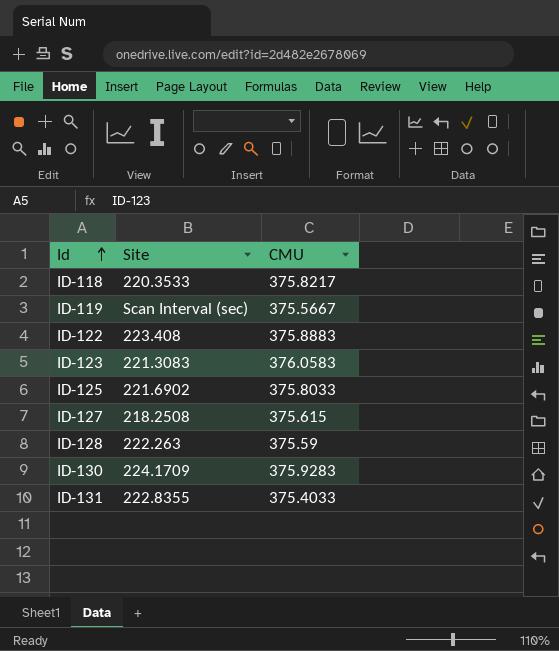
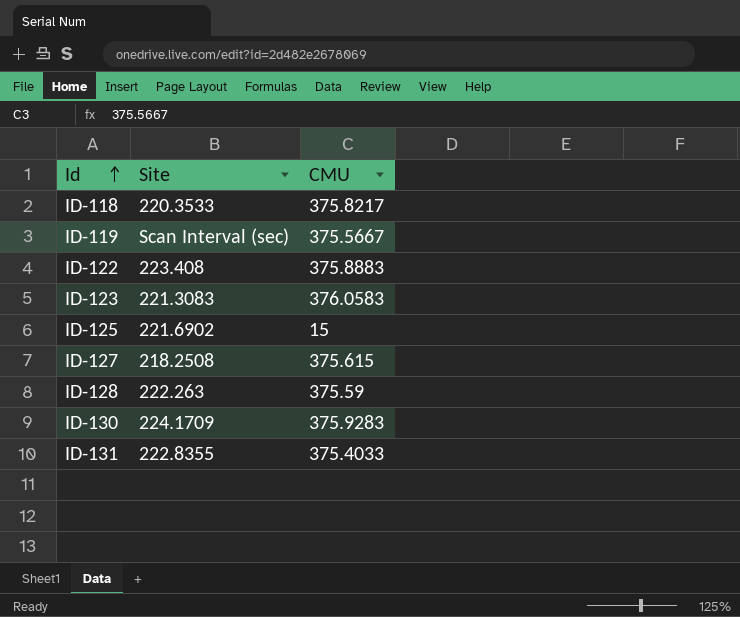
ID-125 | CMU: 375.8033 -> 15

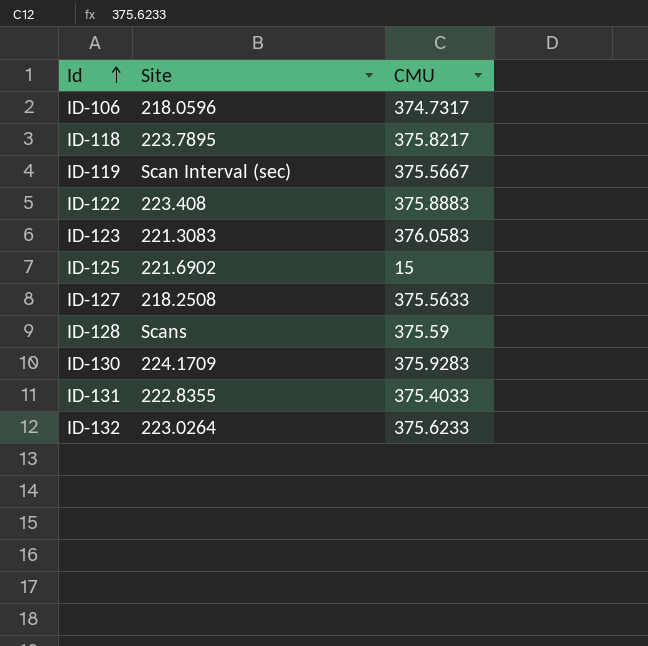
row ID-106: none -> 218.0596 | 374.7317
ID-118 | Site: 220.3533 -> 223.7895
ID-127 | CMU: 375.615 -> 375.5633
ID-128 | Site: 222.263 -> Scans
row ID-132: none -> 223.0264 | 375.6233

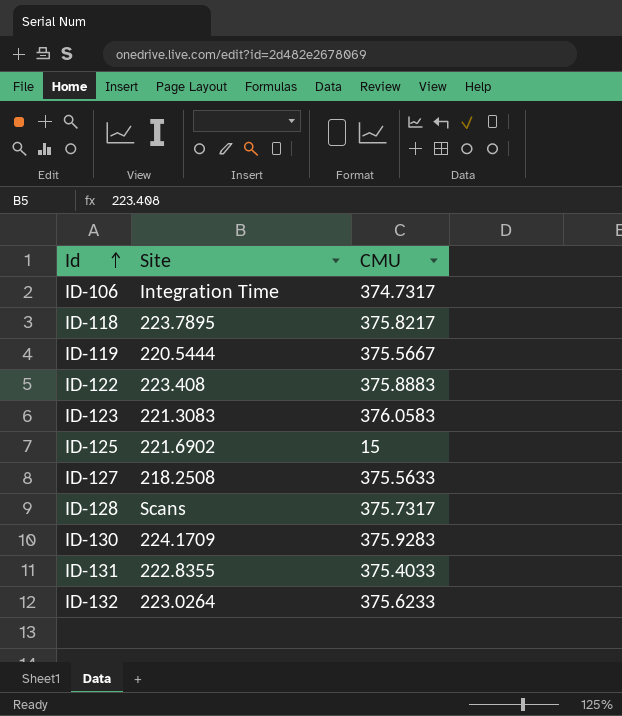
ID-106 | Site: 218.0596 -> Integration Time
ID-119 | Site: Scan Interval (sec) -> 220.5444
ID-128 | CMU: 375.59 -> 375.7317

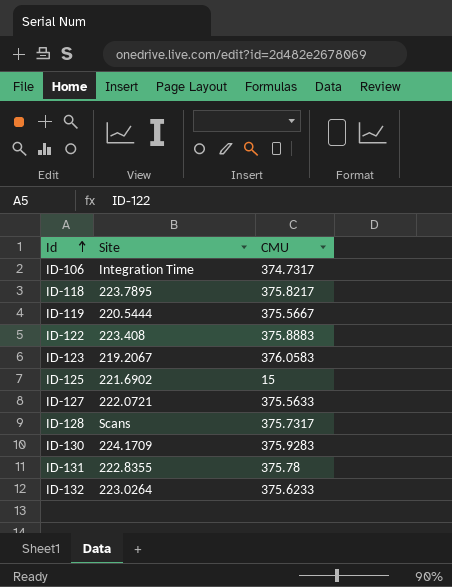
ID-123 | Site: 221.3083 -> 219.2067
ID-127 | Site: 218.2508 -> 222.0721
ID-131 | CMU: 375.4033 -> 375.78

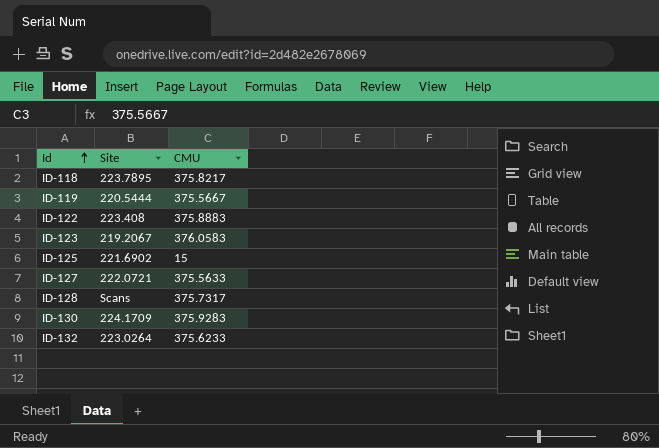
row ID-106: Integration Time | 374.7317 -> none
row ID-131: 222.8355 | 375.78 -> none

